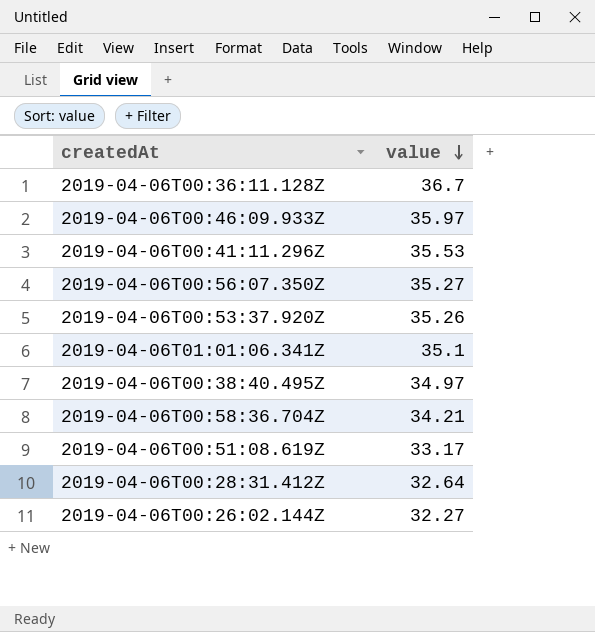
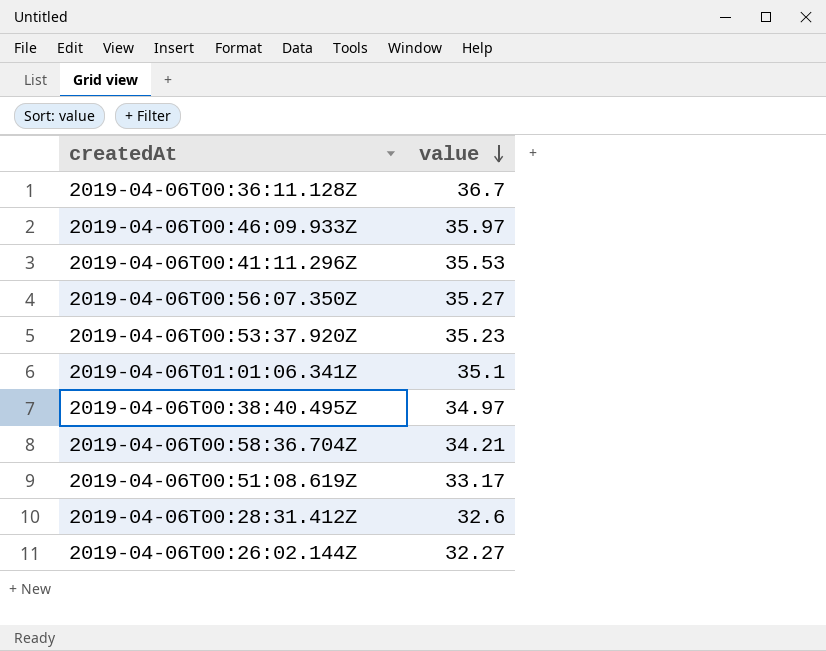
2019-04-06T00:53:37.920Z | value: 35.26 -> 35.23
2019-04-06T00:28:31.412Z | value: 32.64 -> 32.6

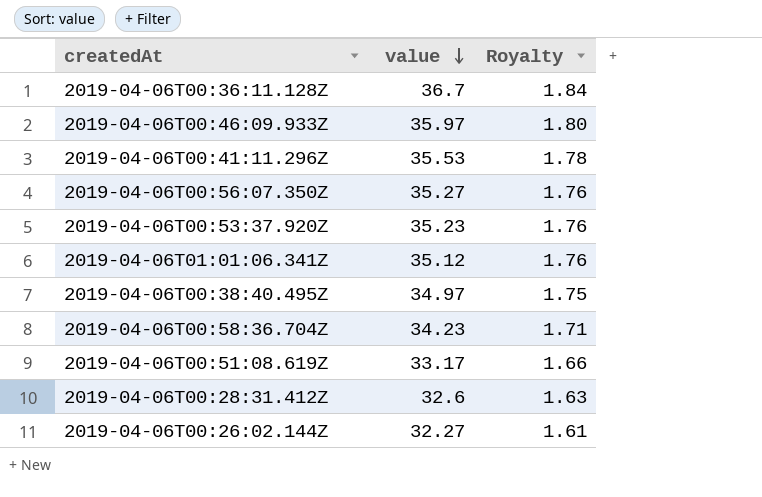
column Royalty | formula: none -> [value] * 0.05
2019-04-06T01:01:06.341Z | value: 35.1 -> 35.12
2019-04-06T00:58:36.704Z | value: 34.21 -> 34.23

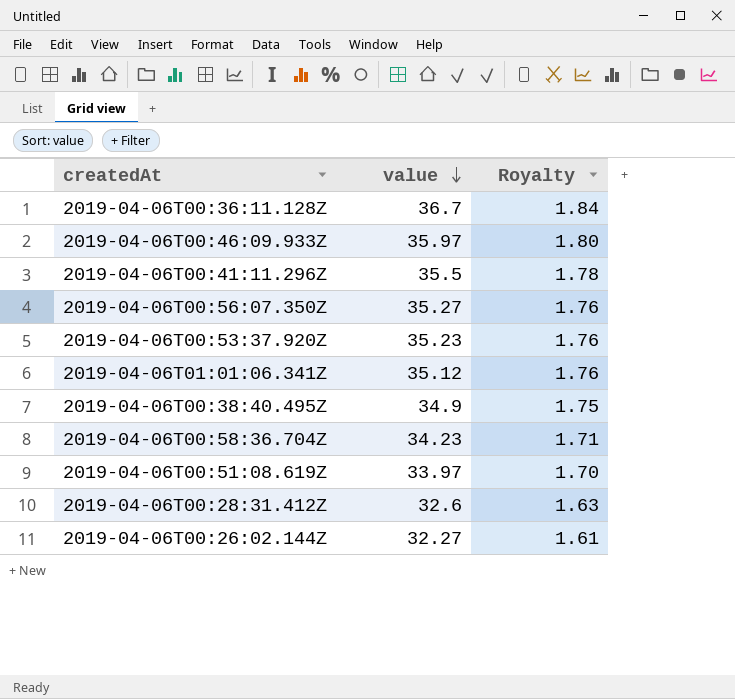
2019-04-06T00:41:11.296Z | value: 35.53 -> 35.5
2019-04-06T00:38:40.495Z | value: 34.97 -> 34.9
2019-04-06T00:51:08.619Z | value: 33.17 -> 33.97
2019-04-06T00:51:08.619Z | Royalty: 1.66 -> 1.70

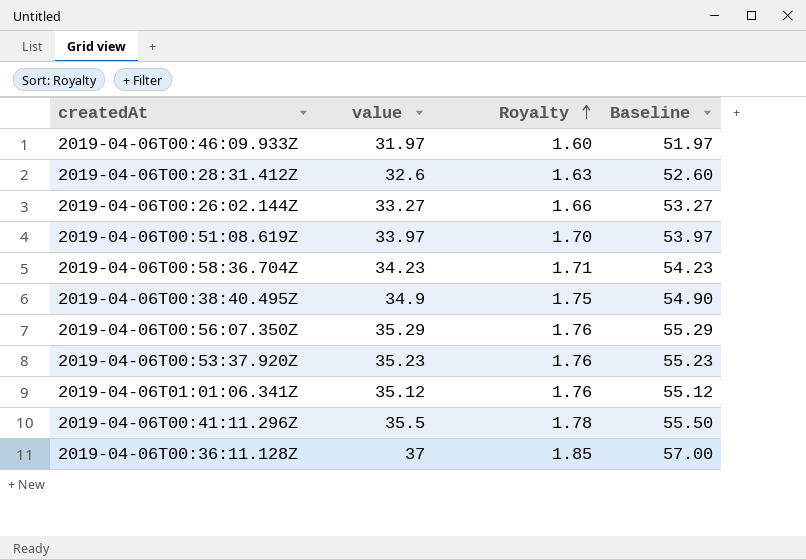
row order: value descending -> Royalty ascending
column Baseline | formula: none -> [value] + 20
2019-04-06T00:46:09.933Z | value: 35.97 -> 31.97
2019-04-06T00:46:09.933Z | Royalty: 1.80 -> 1.60
2019-04-06T00:26:02.144Z | value: 32.27 -> 33.27
2019-04-06T00:26:02.144Z | Royalty: 1.61 -> 1.66
2019-04-06T00:56:07.350Z | value: 35.27 -> 35.29
2019-04-06T00:36:11.128Z | value: 36.7 -> 37
2019-04-06T00:36:11.128Z | Royalty: 1.84 -> 1.85

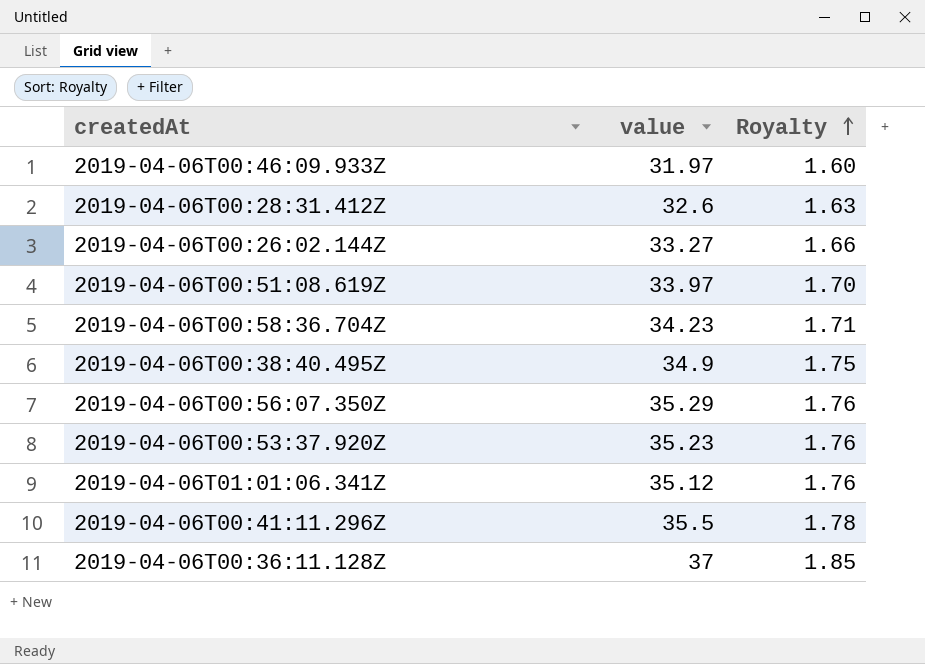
column Baseline | formula: [value] + 20 -> none

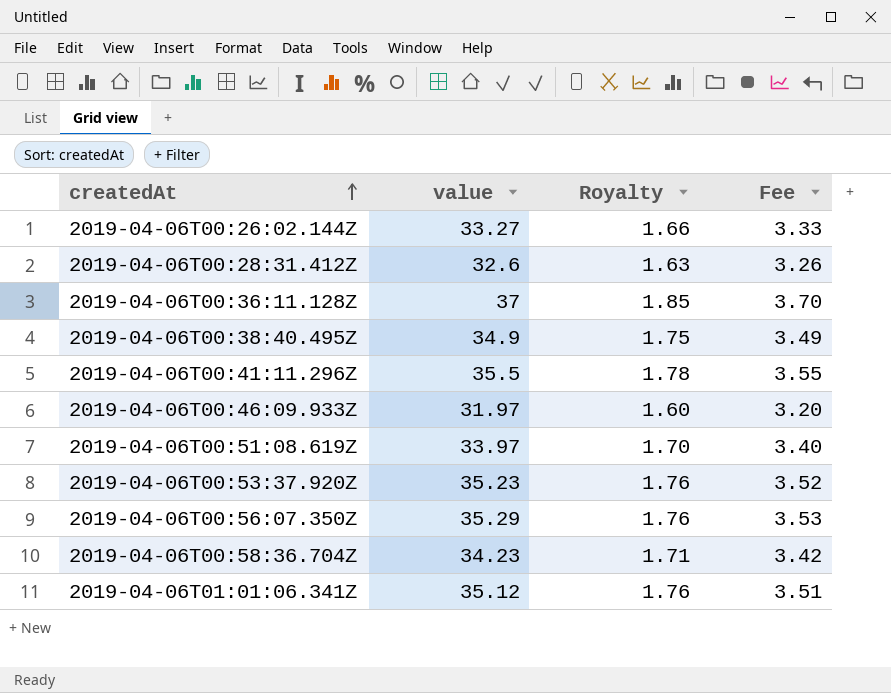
row order: Royalty ascending -> createdAt ascending
column Fee | formula: none -> [value] * 0.1

